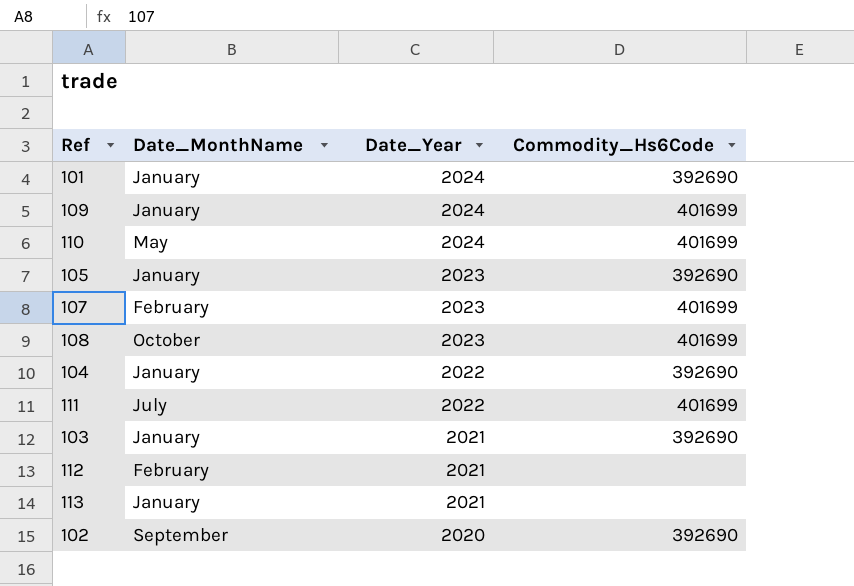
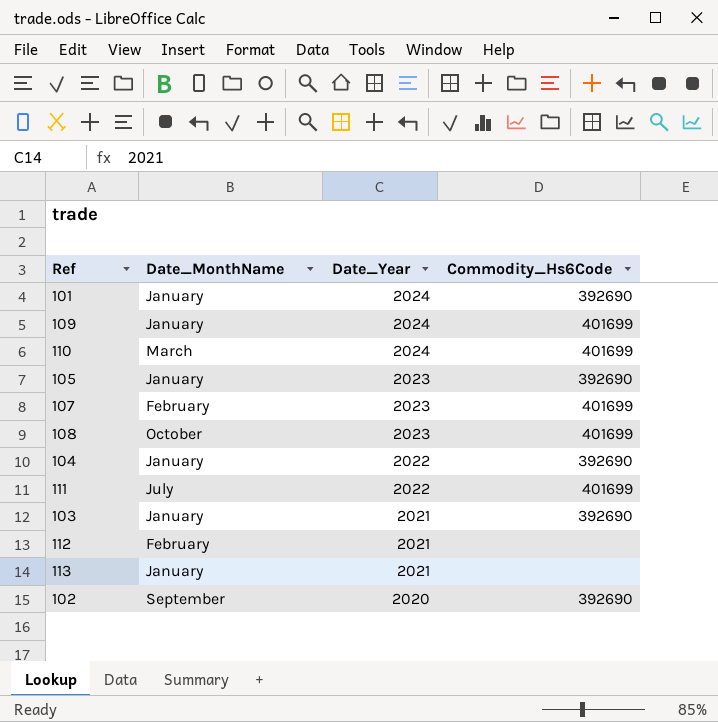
110 | Date_MonthName: May -> March

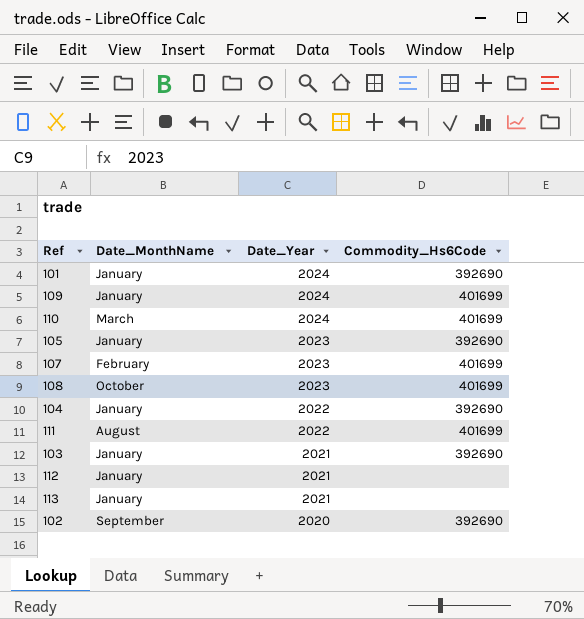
111 | Date_MonthName: July -> August
112 | Date_MonthName: February -> January

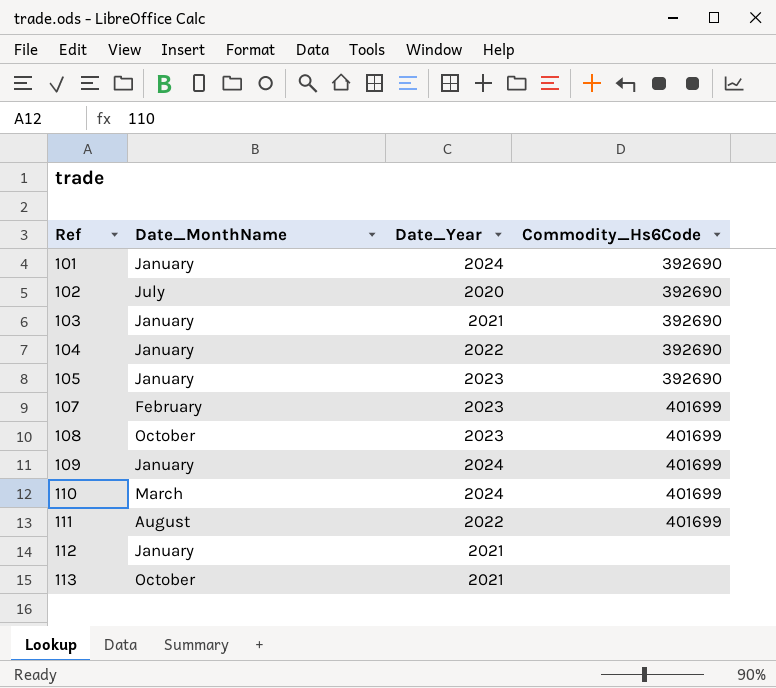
row order: Date_Year descending -> Ref ascending
102 | Date_MonthName: September -> July
113 | Date_MonthName: January -> October

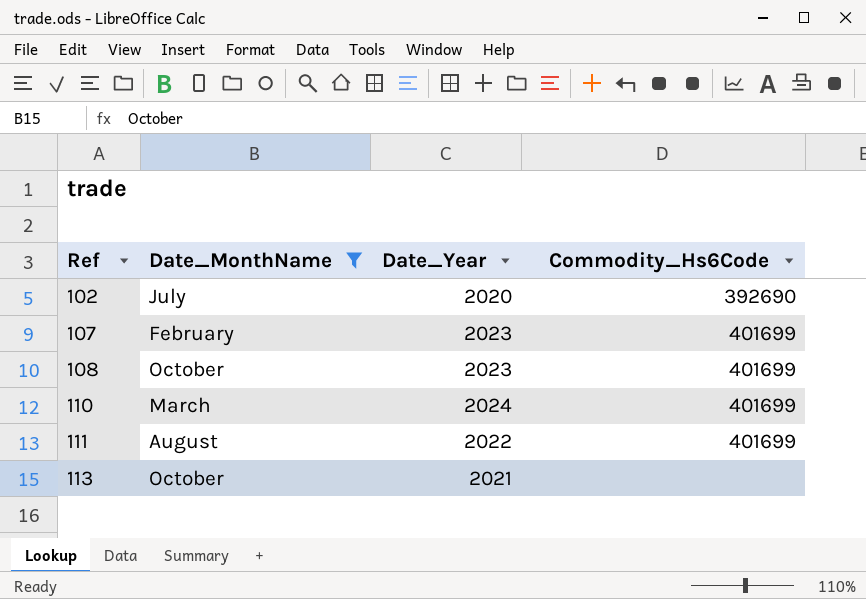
filter: none -> Date_MonthName != January

